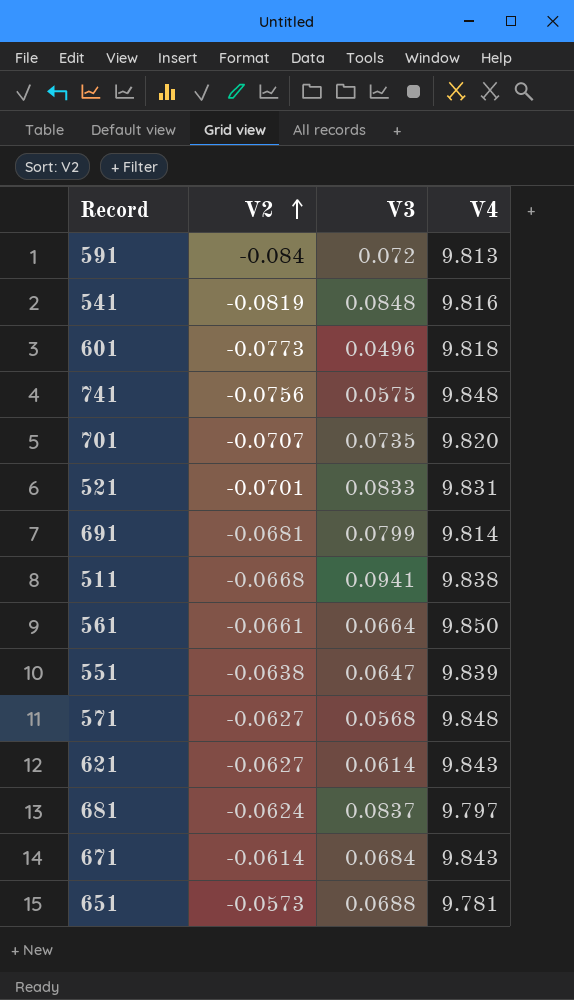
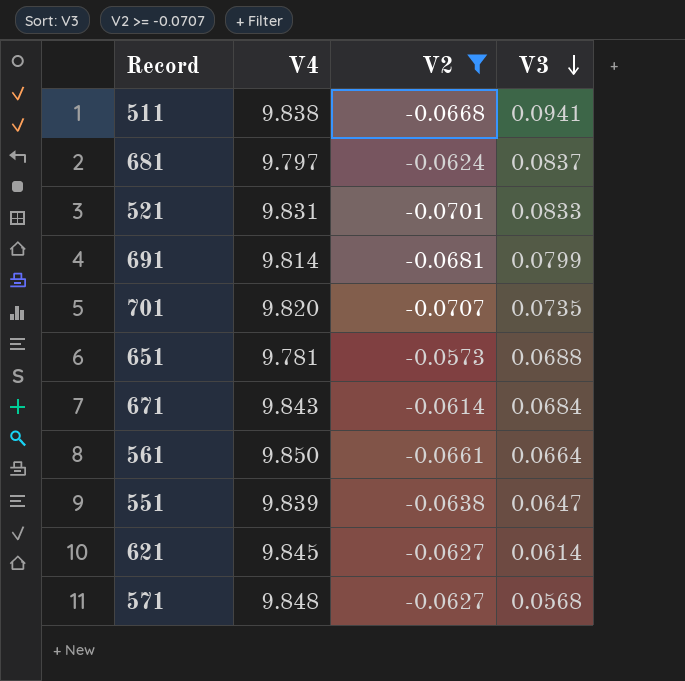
filter: none -> V2 >= -0.0707
row order: V2 ascending -> V3 descending
column V4 | position: 4 -> 2
621 | V4: 9.843 -> 9.845

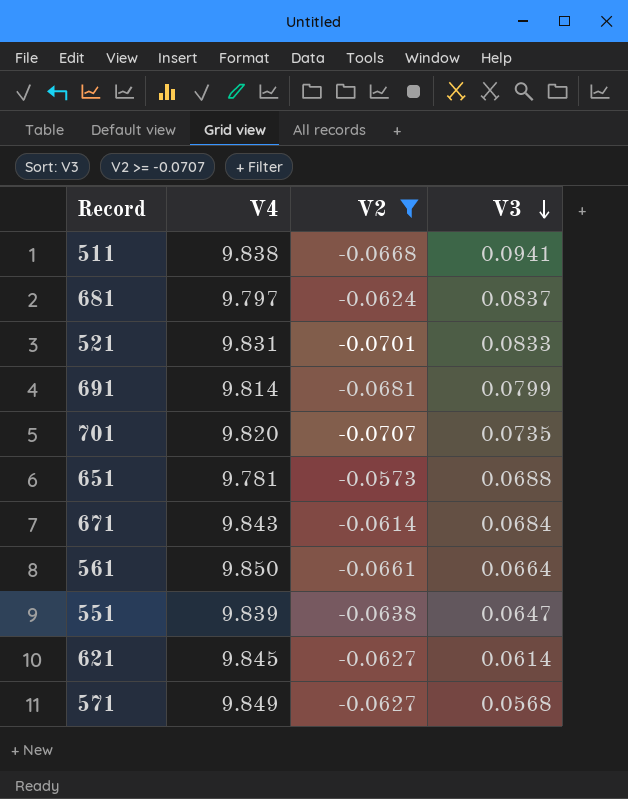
571 | V4: 9.848 -> 9.849

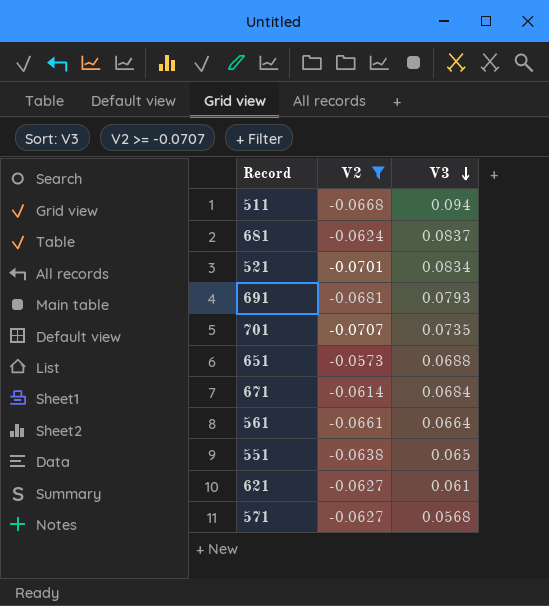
column V4 | position: 2 -> none
511 | V3: 0.0941 -> 0.094
521 | V3: 0.0833 -> 0.0834
691 | V3: 0.0799 -> 0.0793
551 | V3: 0.0647 -> 0.065
621 | V3: 0.0614 -> 0.061

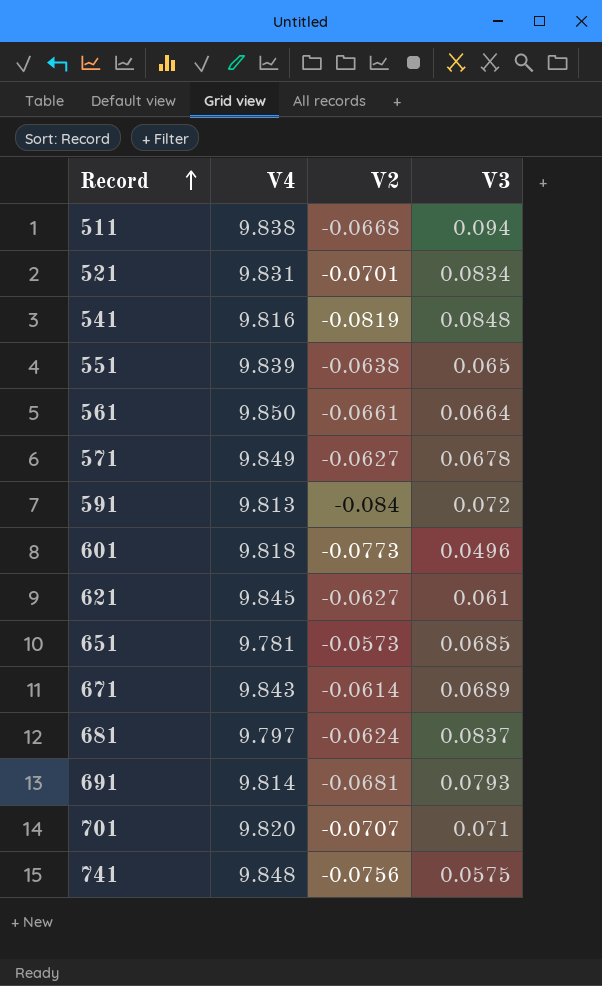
filter: V2 >= -0.0707 -> none
row order: V3 descending -> Record ascending
column V4 | position: none -> 2
571 | V3: 0.0568 -> 0.0678
651 | V3: 0.0688 -> 0.0685
671 | V3: 0.0684 -> 0.0689
701 | V3: 0.0735 -> 0.071

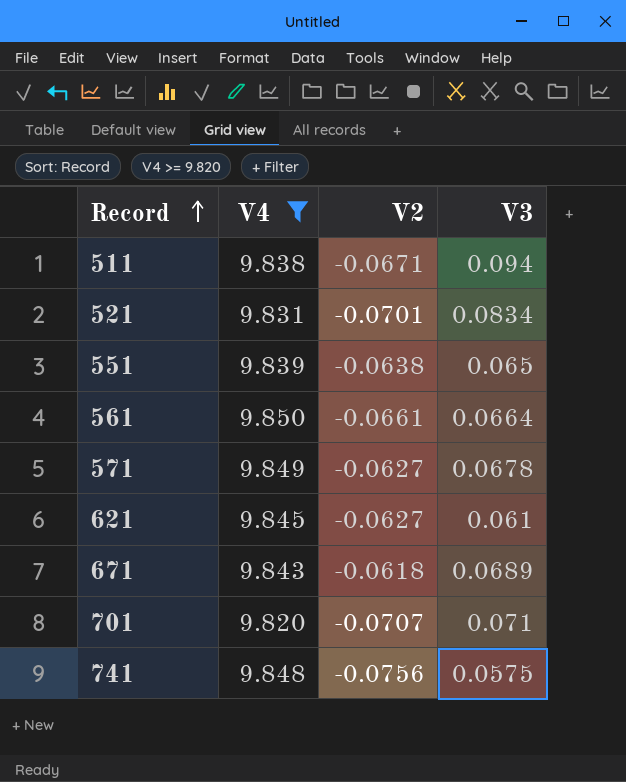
filter: none -> V4 >= 9.820
511 | V2: -0.0668 -> -0.0671
671 | V2: -0.0614 -> -0.0618

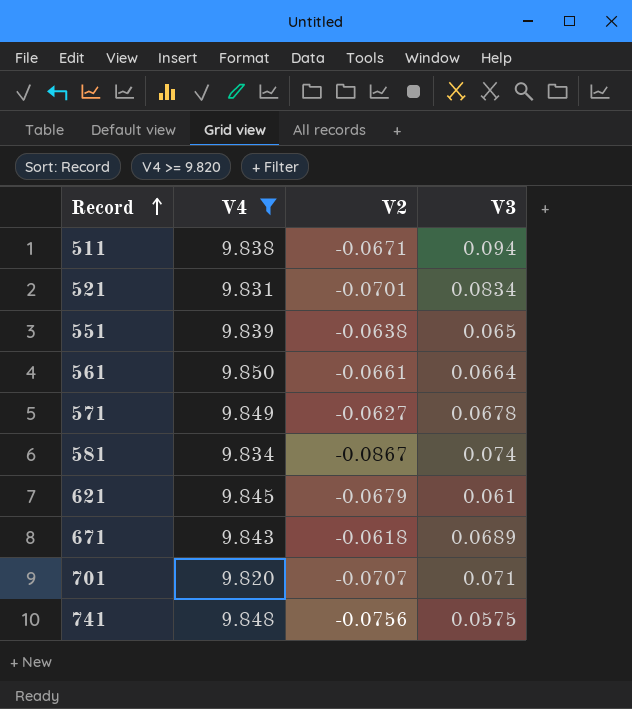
row 581: none -> 9.834 | -0.0867 | 0.074
621 | V2: -0.0627 -> -0.0679

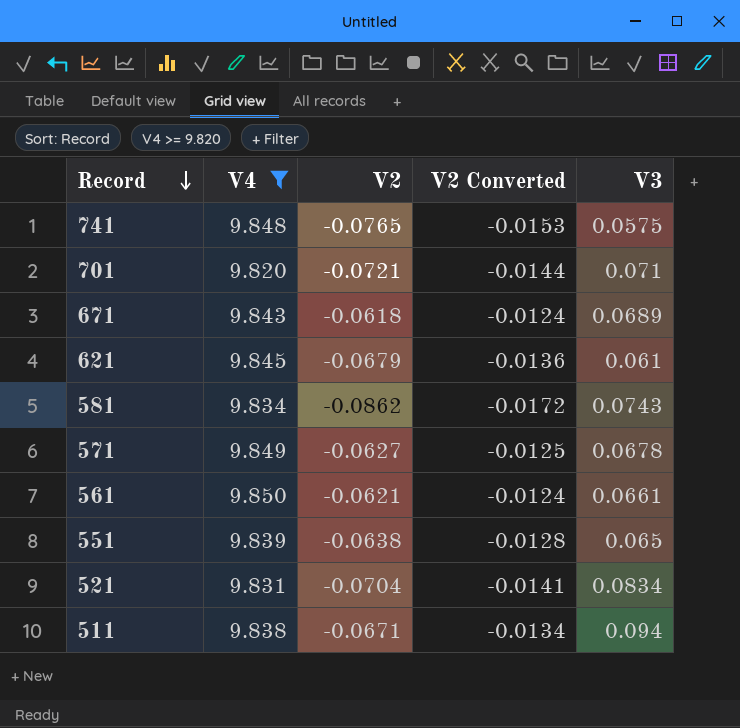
row order: Record ascending -> Record descending
column V2 Converted | formula: none -> [V2] * 0.2
741 | V2: -0.0756 -> -0.0765
701 | V2: -0.0707 -> -0.0721
581 | V2: -0.0867 -> -0.0862
581 | V3: 0.074 -> 0.0743
561 | V2: -0.0661 -> -0.0621
561 | V3: 0.0664 -> 0.0661
521 | V2: -0.0701 -> -0.0704

